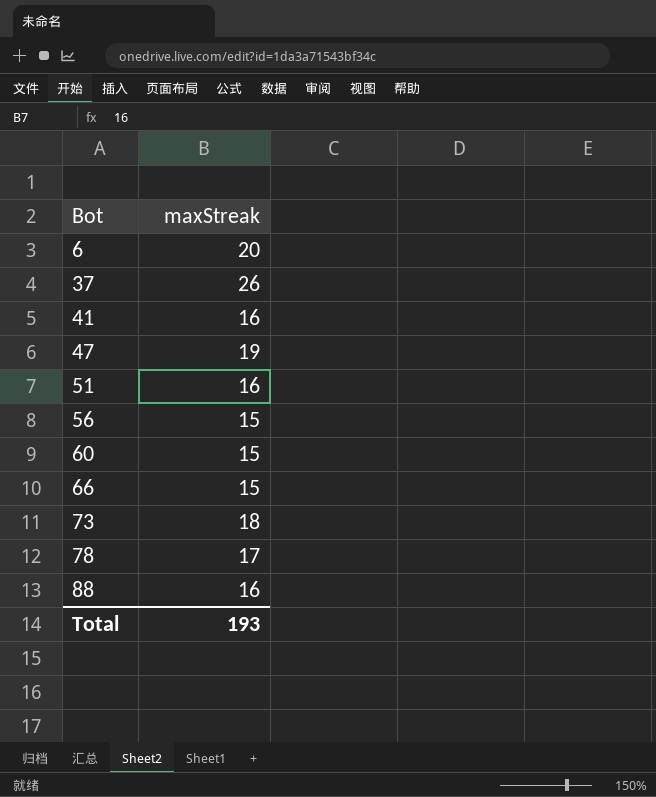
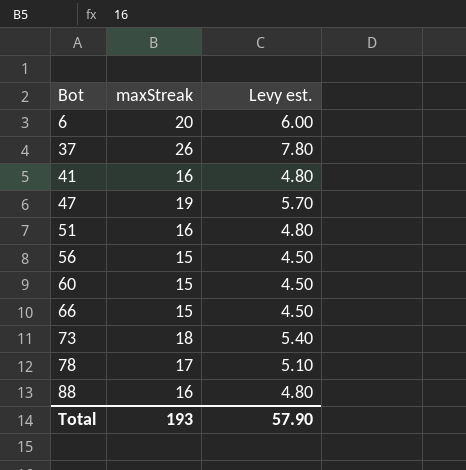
column Levy est. | formula: none -> [maxStreak] * 0.3

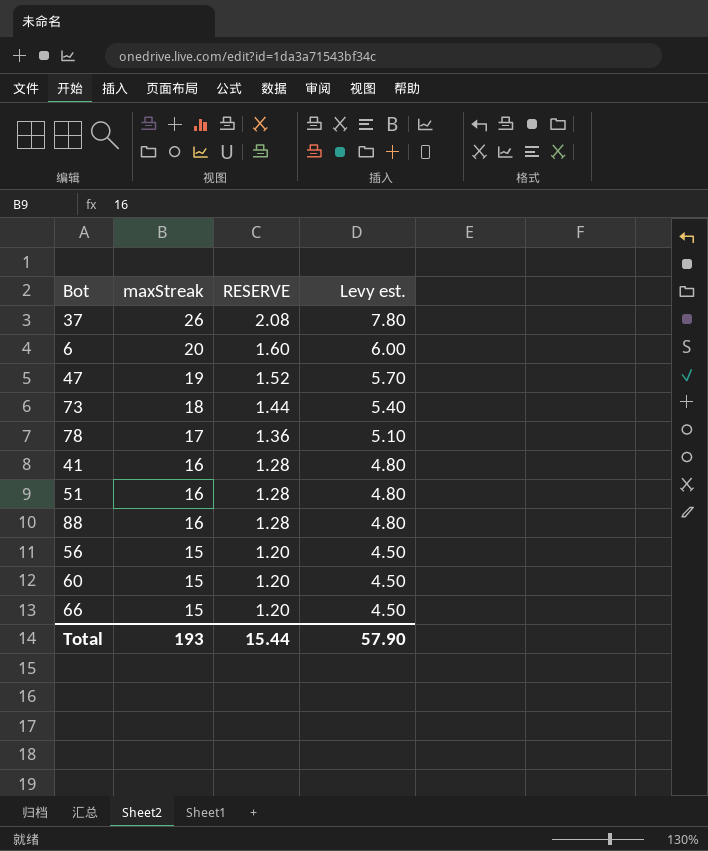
row order: Bot ascending -> maxStreak descending
column RESERVE | formula: none -> [maxStreak] * 0.08

